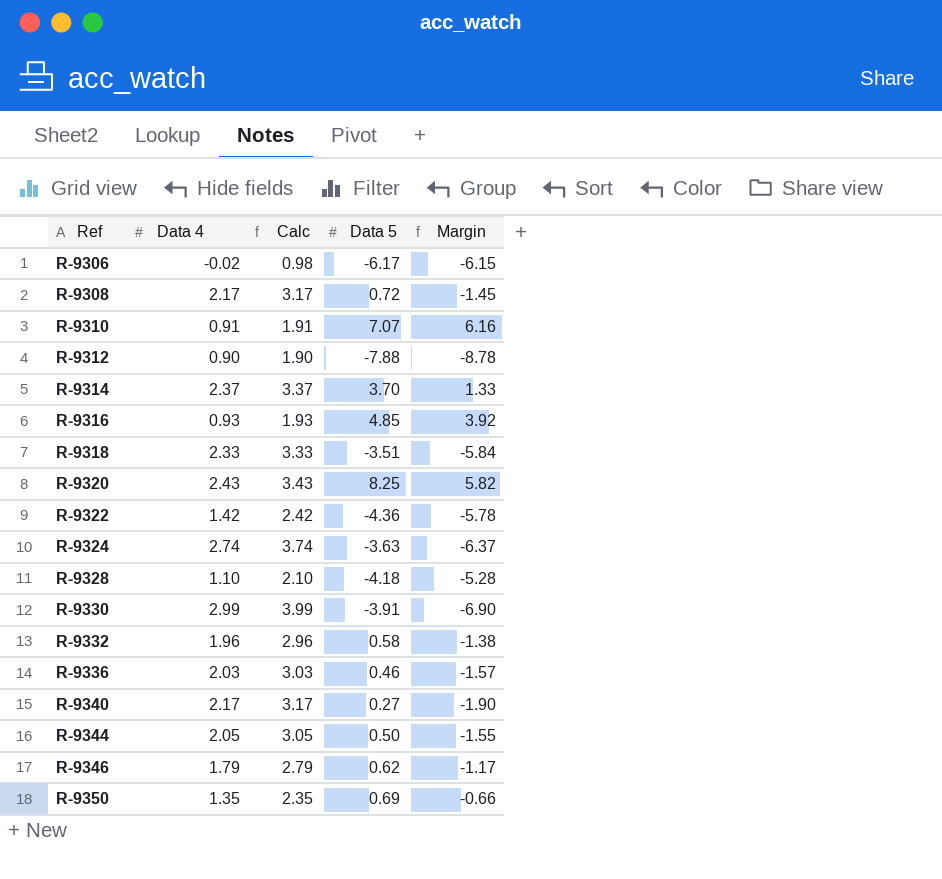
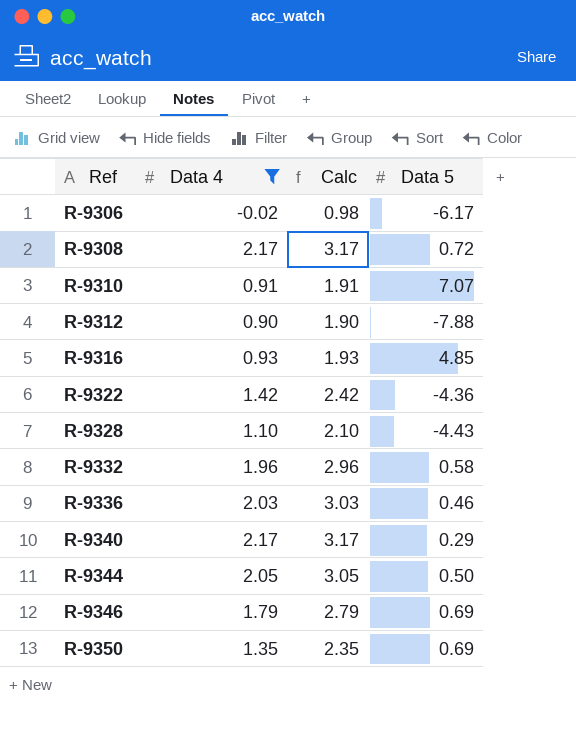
filter: none -> Data 4 <= 2.17
column Margin | formula: [Data 5] - [Data 4] -> none
R-9328 | Data 5: -4.18 -> -4.43
R-9340 | Data 5: 0.27 -> 0.29
R-9346 | Data 5: 0.62 -> 0.69

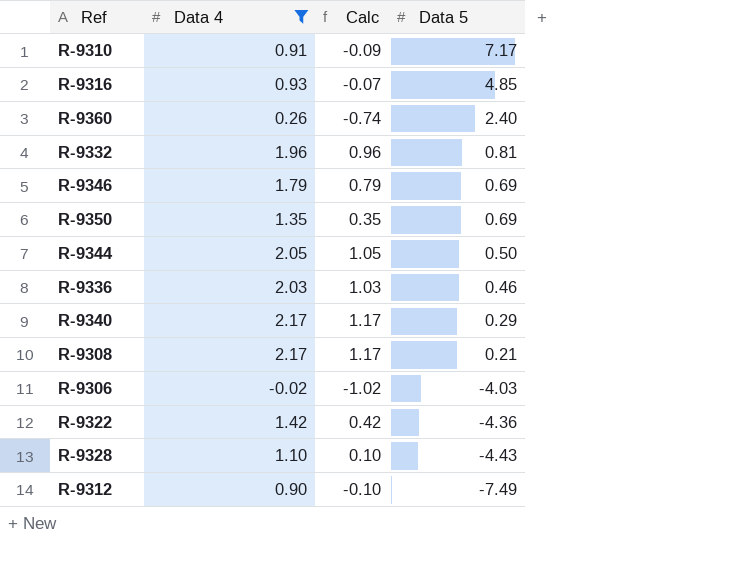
row order: Ref ascending -> Data 5 descending
column Calc | formula: [Data 4] + 1 -> [Data 4] - 1
R-9310 | Data 5: 7.07 -> 7.17
row R-9360: none -> 0.26 | -0.74 | 2.40
R-9332 | Data 5: 0.58 -> 0.81
R-9308 | Data 5: 0.72 -> 0.21
R-9306 | Data 5: -6.17 -> -4.03
R-9312 | Data 5: -7.88 -> -7.49

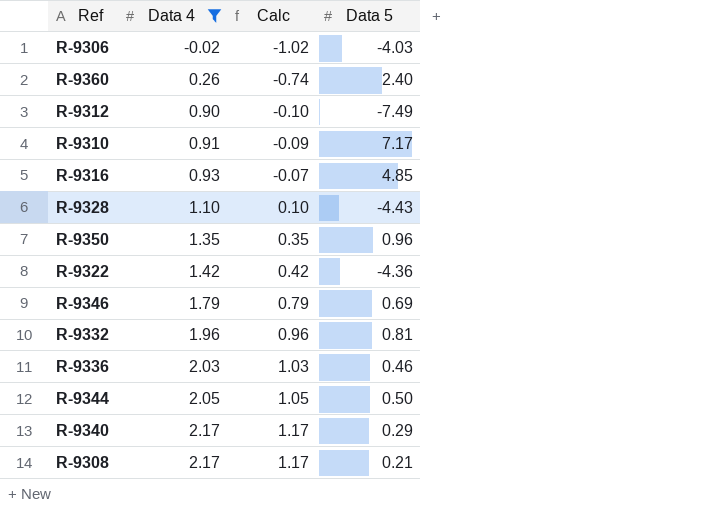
row order: Data 5 descending -> Data 4 ascending
R-9350 | Data 5: 0.69 -> 0.96

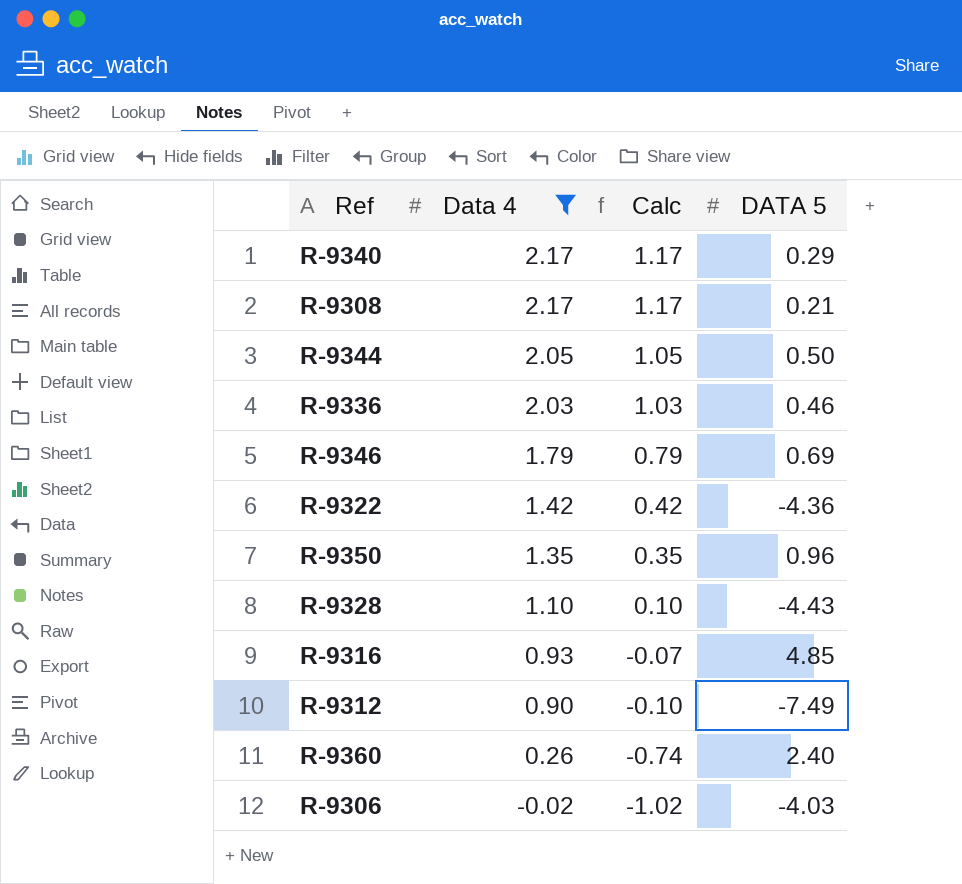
row order: Data 4 ascending -> Data 4 descending
column name: Data 5 -> DATA 5
row R-9310: 0.91 | -0.09 | 7.17 -> none
row R-9332: 1.96 | 0.96 | 0.81 -> none

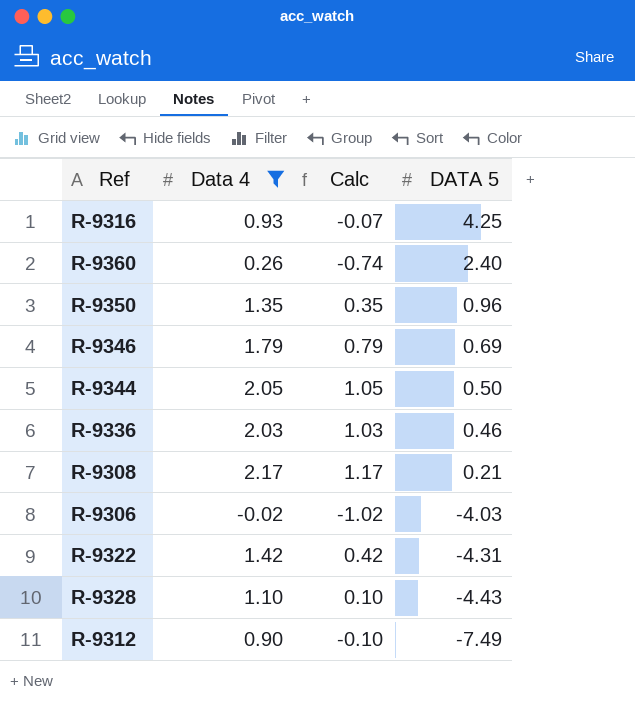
row order: Data 4 descending -> DATA 5 descending
row R-9340: 2.17 | 1.17 | 0.29 -> none
R-9316 | DATA 5: 4.85 -> 4.25
R-9322 | DATA 5: -4.36 -> -4.31

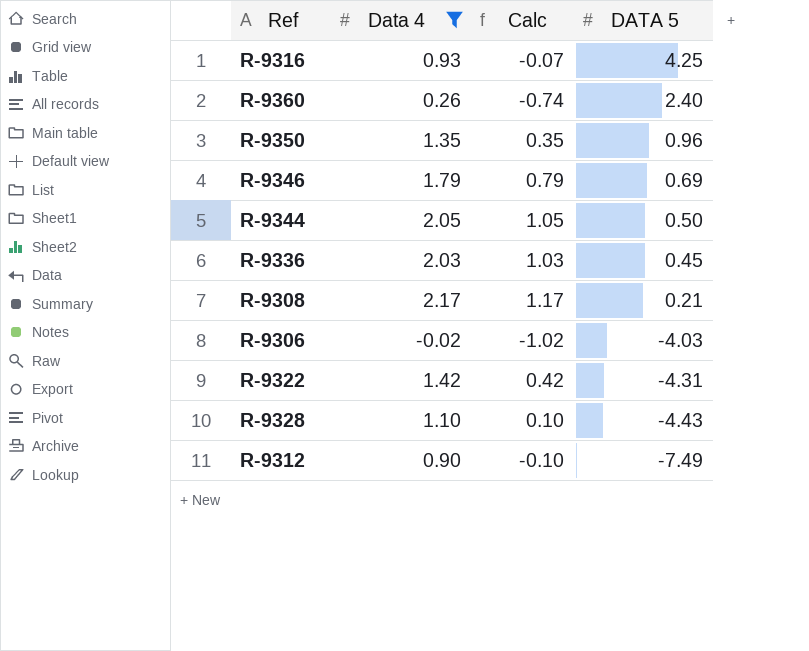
R-9336 | DATA 5: 0.46 -> 0.45

